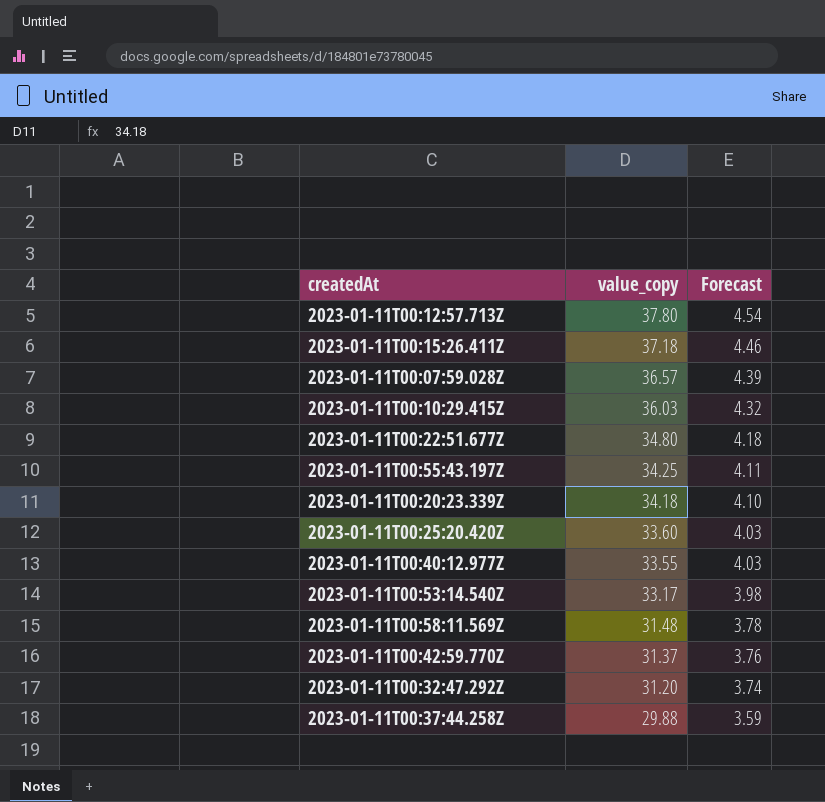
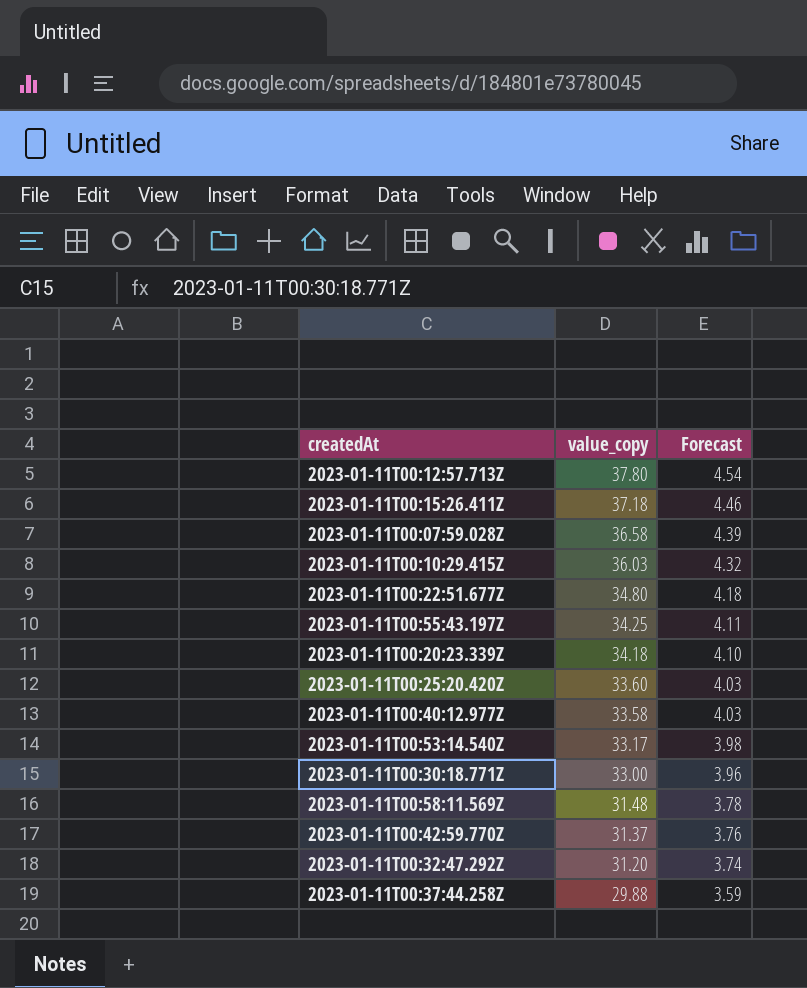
2023-01-11T00:07:59.028Z | value_copy: 36.57 -> 36.58
2023-01-11T00:40:12.977Z | value_copy: 33.55 -> 33.58
row 2023-01-11T00:30:18.771Z: none -> 33.00 | 3.96

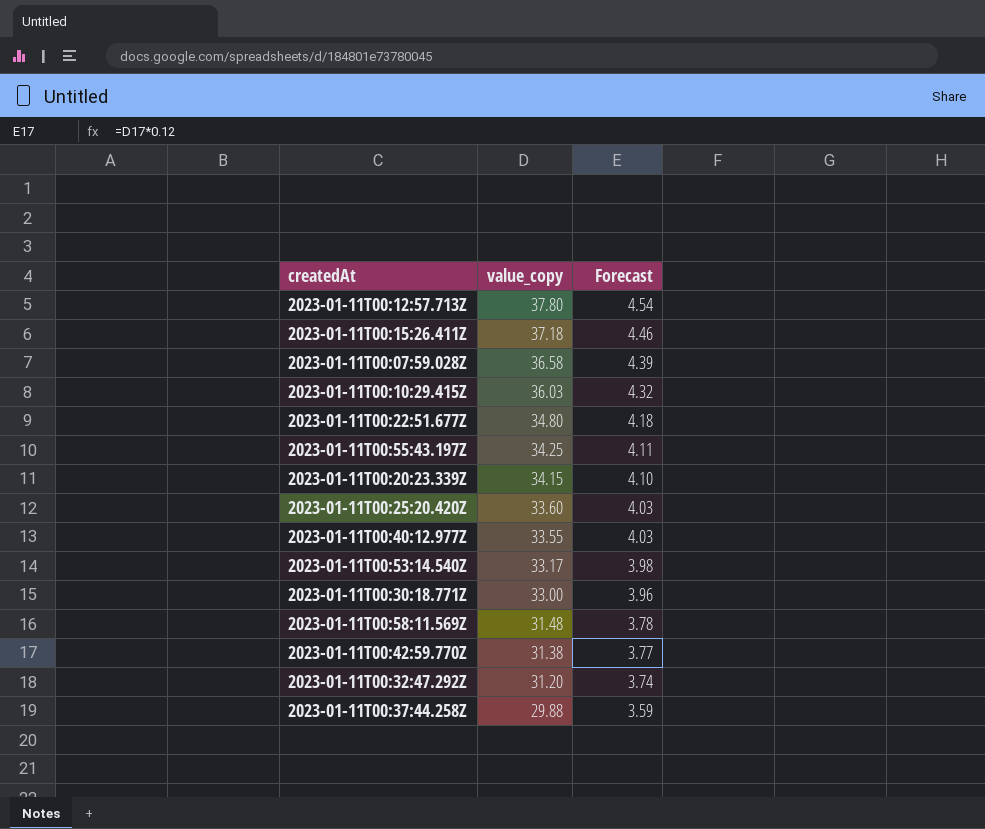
2023-01-11T00:20:23.339Z | value_copy: 34.18 -> 34.15
2023-01-11T00:40:12.977Z | value_copy: 33.58 -> 33.55
2023-01-11T00:42:59.770Z | value_copy: 31.37 -> 31.38
2023-01-11T00:42:59.770Z | Forecast: 3.76 -> 3.77

